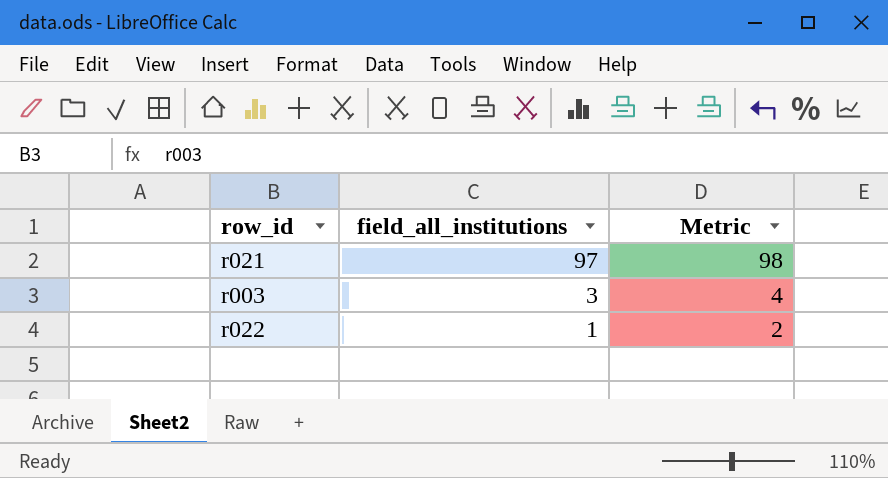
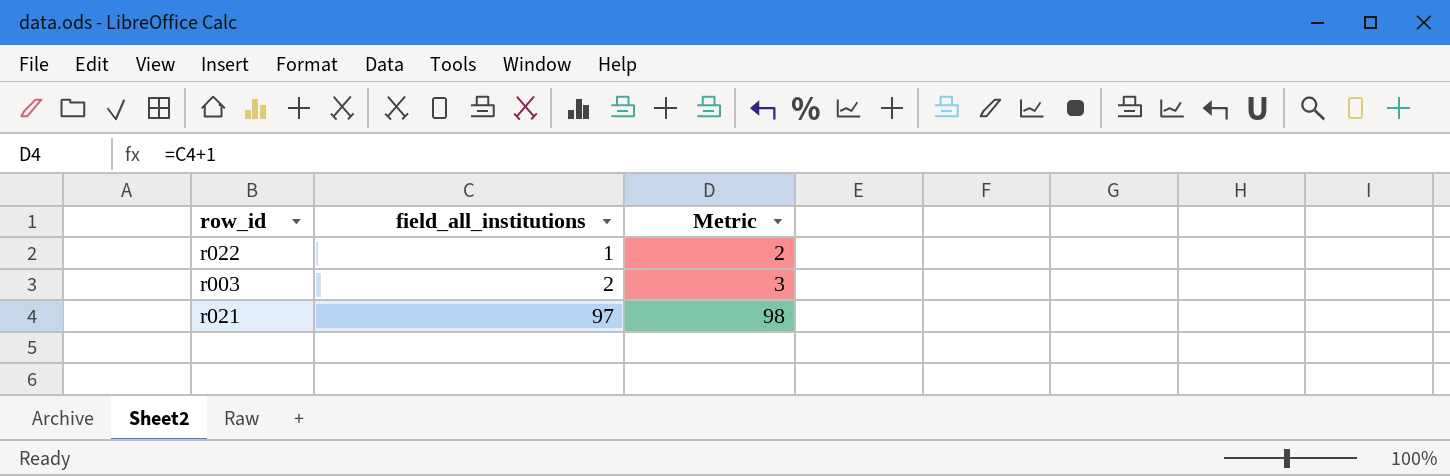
row order: field_all_institutions descending -> field_all_institutions ascending
r003 | field_all_institutions: 3 -> 2
r003 | Metric: 4 -> 3

